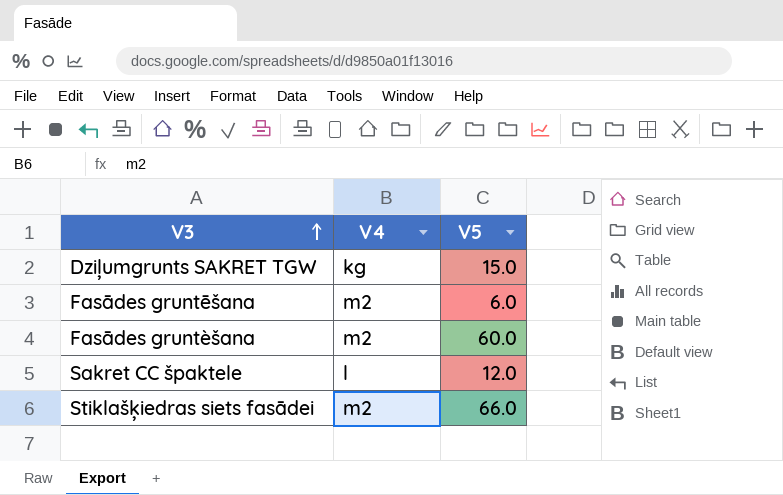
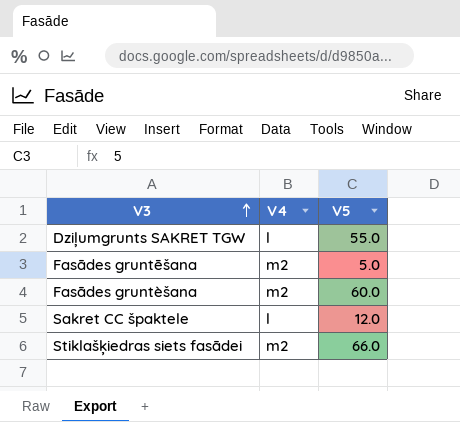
Dziļumgrunts SAKRET TGW | V4: kg -> l
Dziļumgrunts SAKRET TGW | V5: 15.0 -> 55.0
Fasādes gruntēšana | V5: 6.0 -> 5.0

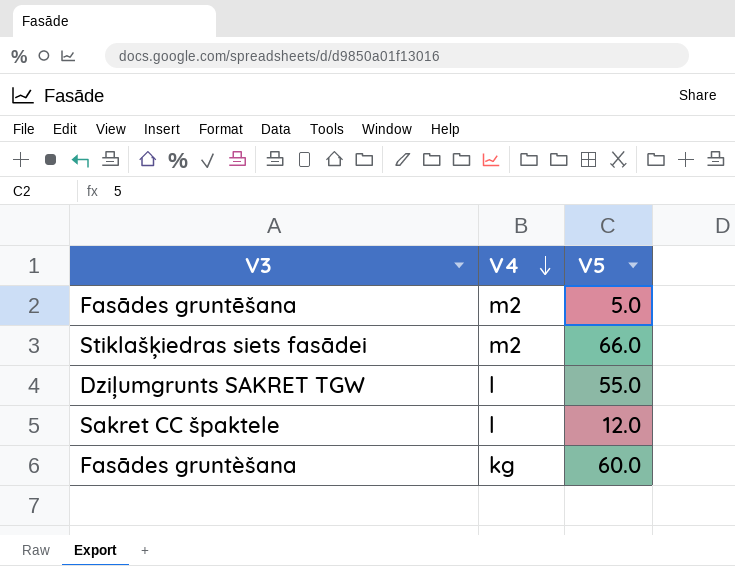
row order: V3 ascending -> V4 descending
Fasādes gruntèšana | V4: m2 -> kg

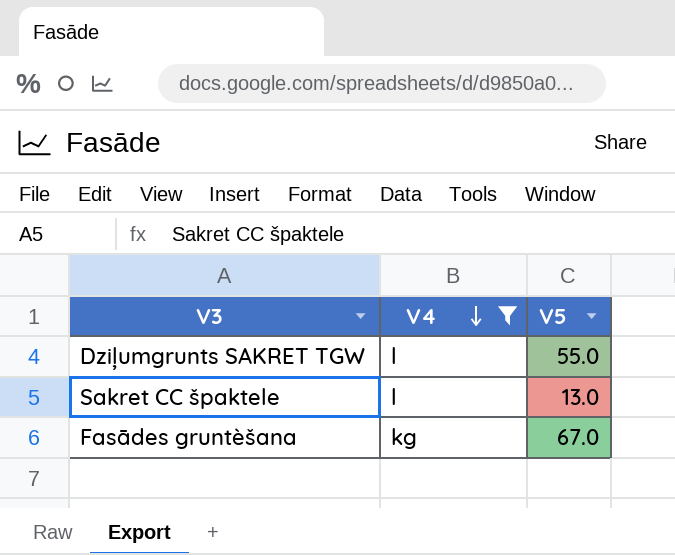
filter: none -> V4 != m2
Sakret CC špaktele | V5: 12.0 -> 13.0
Fasādes gruntèšana | V5: 60.0 -> 67.0

